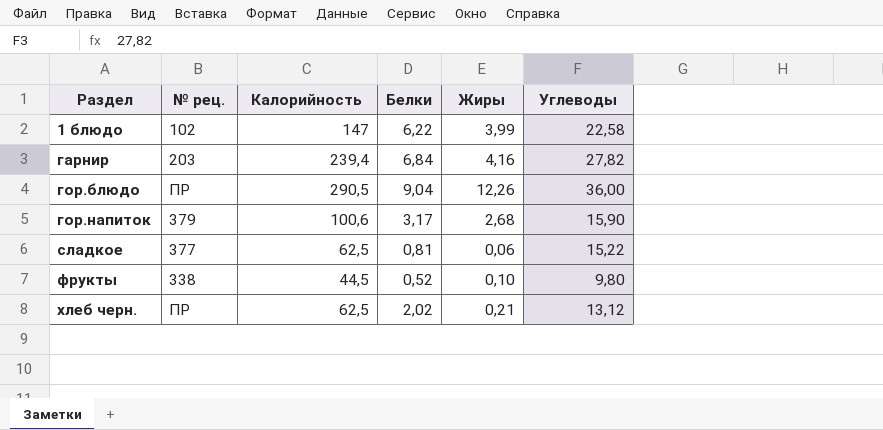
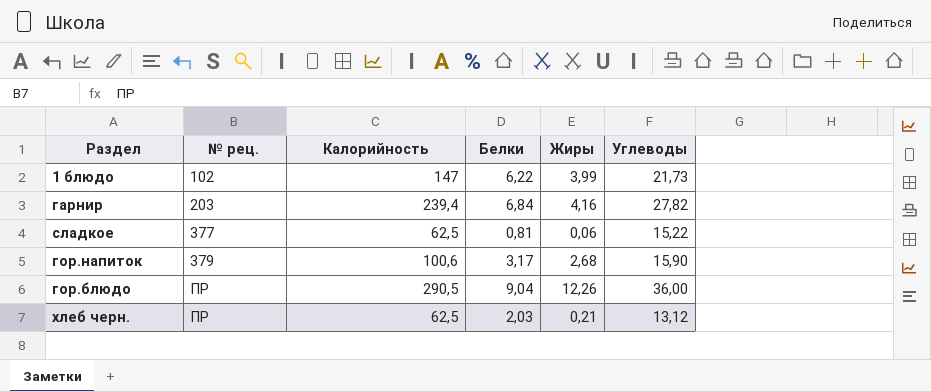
row order: Раздел ascending -> № рец. ascending
row фрукты: 338 | 44,5 | 0,52 | 0,10 | 9,80 -> none
1 блюдо | Углеводы: 22,58 -> 21,73
хлеб черн. | Белки: 2,02 -> 2,03

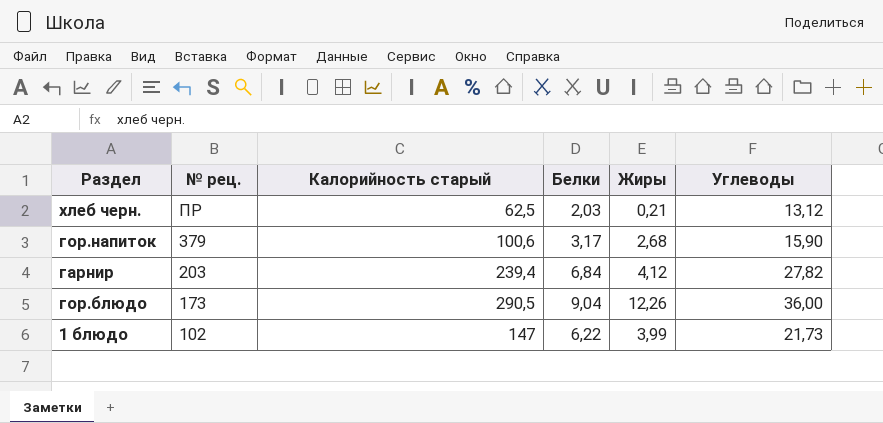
row order: № рец. ascending -> № рец. descending
column name: Калорийность -> Калорийность старый
row сладкое: 377 | 62,5 | 0,81 | 0,06 | 15,22 -> none
гарнир | Жиры: 4,16 -> 4,12
гор.блюдо | № рец.: ПР -> 173

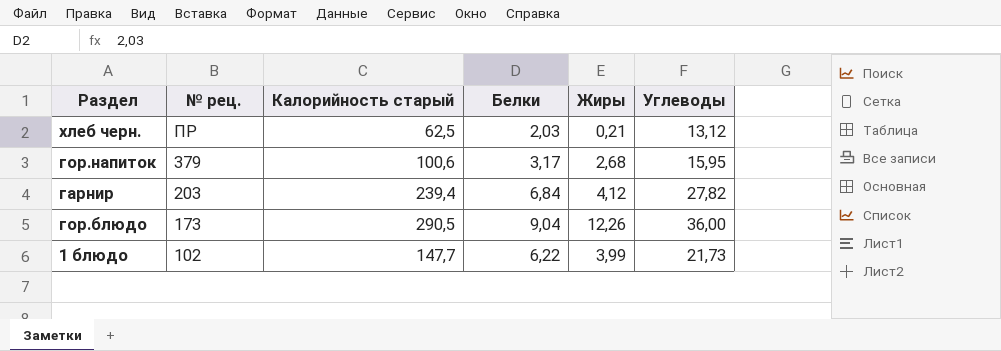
гор.напиток | Углеводы: 15,90 -> 15,95
1 блюдо | Калорийность старый: 147 -> 147,7

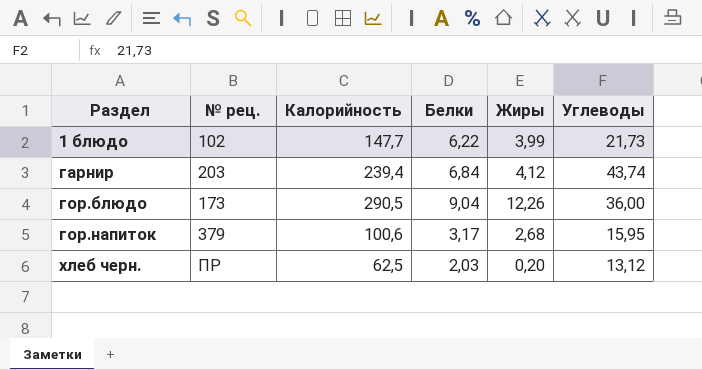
row order: № рец. descending -> Раздел ascending
column name: Калорийность старый -> Калорийность
гарнир | Углеводы: 27,82 -> 43,74
хлеб черн. | Жиры: 0,21 -> 0,20

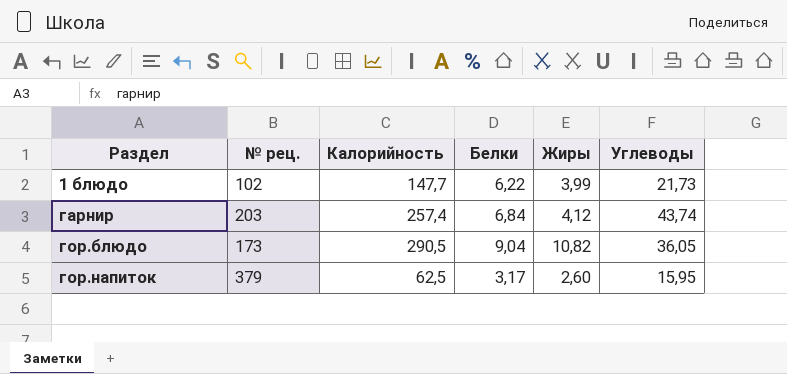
row хлеб черн.: ПР | 62,5 | 2,03 | 0,20 | 13,12 -> none
гарнир | Калорийность: 239,4 -> 257,4
гор.блюдо | Жиры: 12,26 -> 10,82
гор.блюдо | Углеводы: 36,00 -> 36,05
гор.напиток | Калорийность: 100,6 -> 62,5
гор.напиток | Жиры: 2,68 -> 2,60

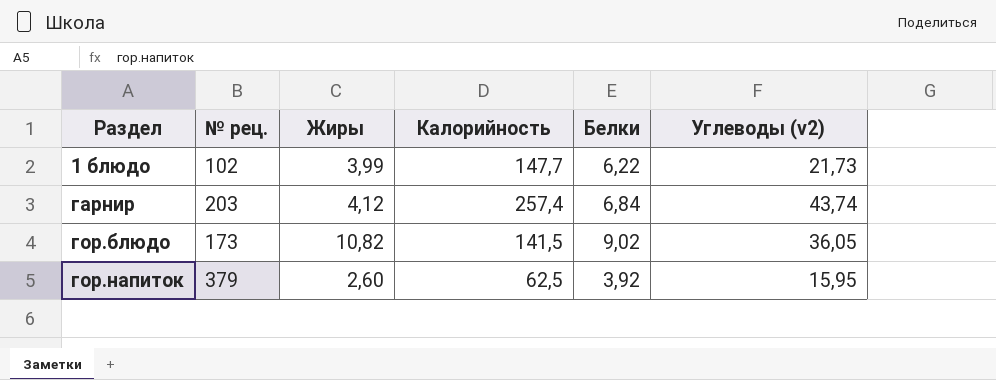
column Жиры | position: 5 -> 3
column name: Углеводы -> Углеводы (v2)
гор.блюдо | Калорийность: 290,5 -> 141,5
гор.блюдо | Белки: 9,04 -> 9,02
гор.напиток | Белки: 3,17 -> 3,92

